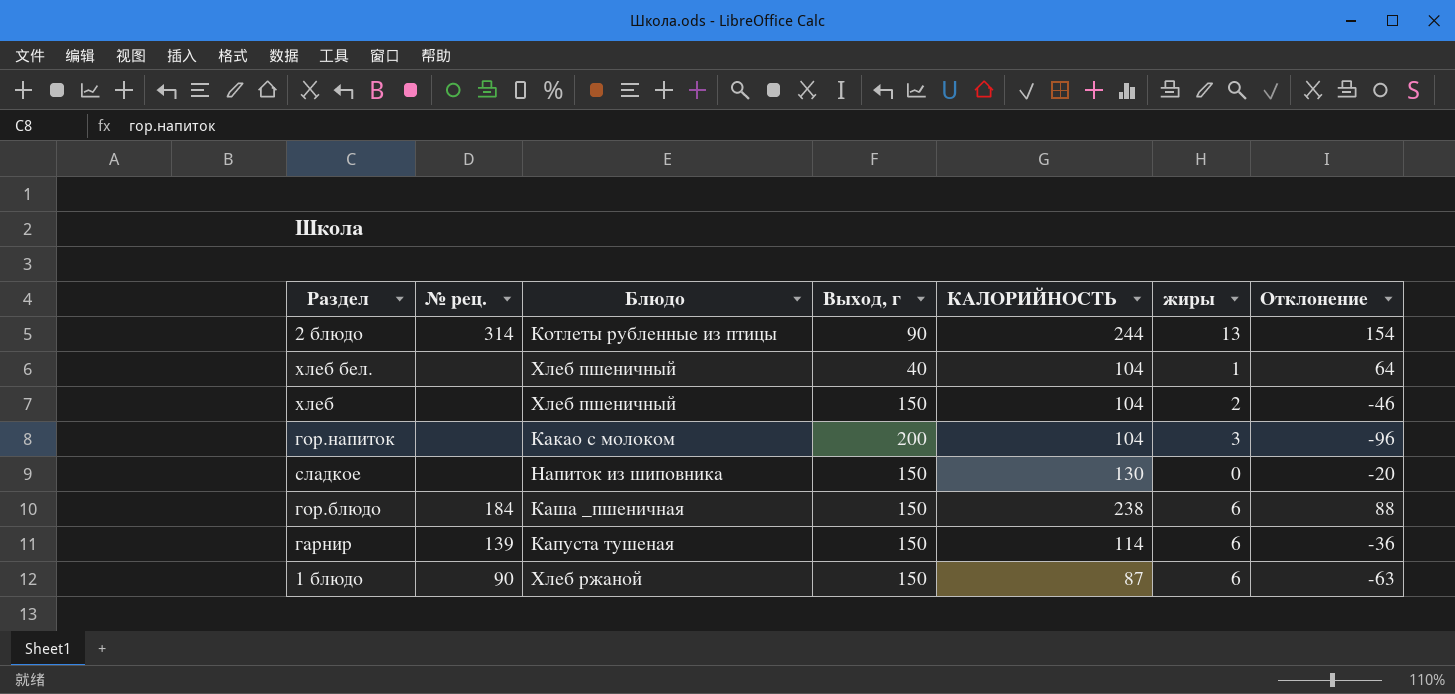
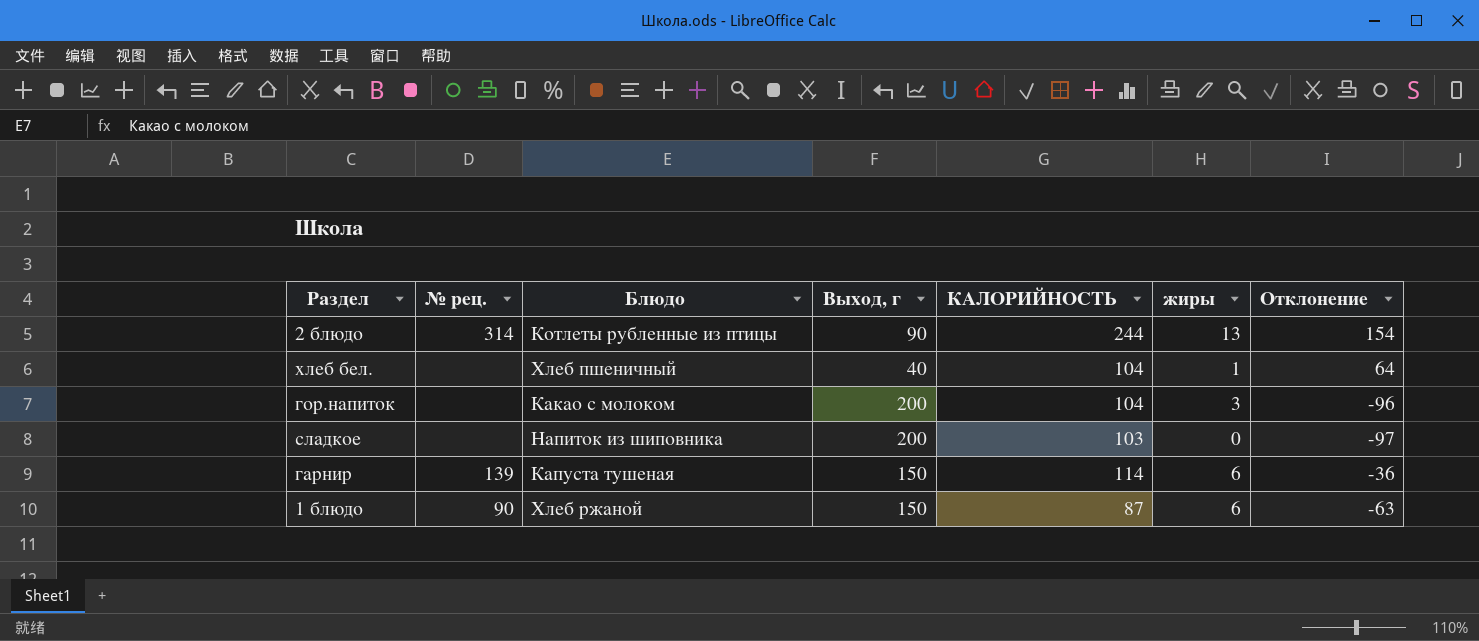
row хлеб: none | Хлеб пшеничный | 150 | 104 | 2 | -46 -> none
row гор.блюдо: 184 | Каша _пшеничная | 150 | 238 | 6 | 88 -> none
сладкое | Выход, г: 150 -> 200
сладкое | КАЛОРИЙНОСТЬ: 130 -> 103
сладкое | Отклонение: -20 -> -97

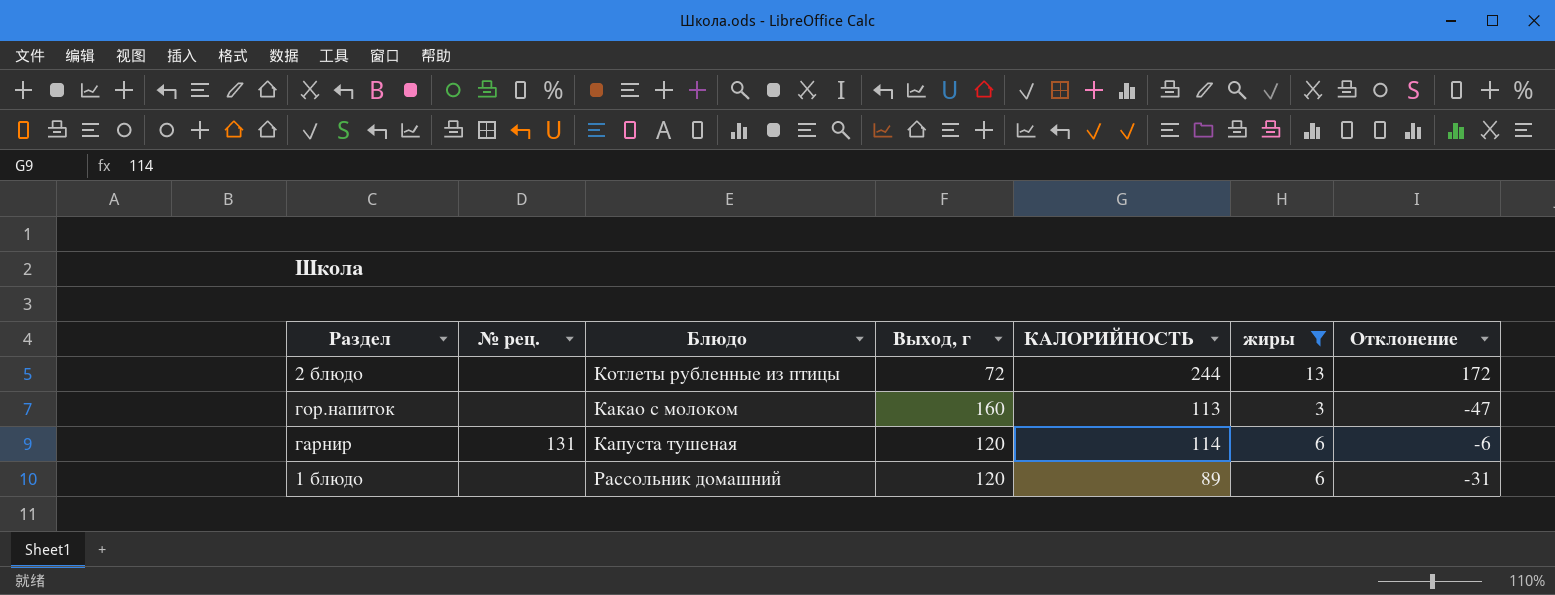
filter: none -> жиры >= 3
2 блюдо | № рец.: 314 -> none
2 блюдо | Выход, г: 90 -> 72
2 блюдо | Отклонение: 154 -> 172
гор.напиток | Выход, г: 200 -> 160
гор.напиток | КАЛОРИЙНОСТЬ: 104 -> 113
гор.напиток | Отклонение: -96 -> -47
гарнир | № рец.: 139 -> 131
гарнир | Выход, г: 150 -> 120
гарнир | Отклонение: -36 -> -6
1 блюдо | № рец.: 90 -> none
1 блюдо | Блюдо: Хлеб ржаной -> Рассольник домашний
1 блюдо | Выход, г: 150 -> 120
1 блюдо | КАЛОРИЙНОСТЬ: 87 -> 89
1 блюдо | Отклонение: -63 -> -31

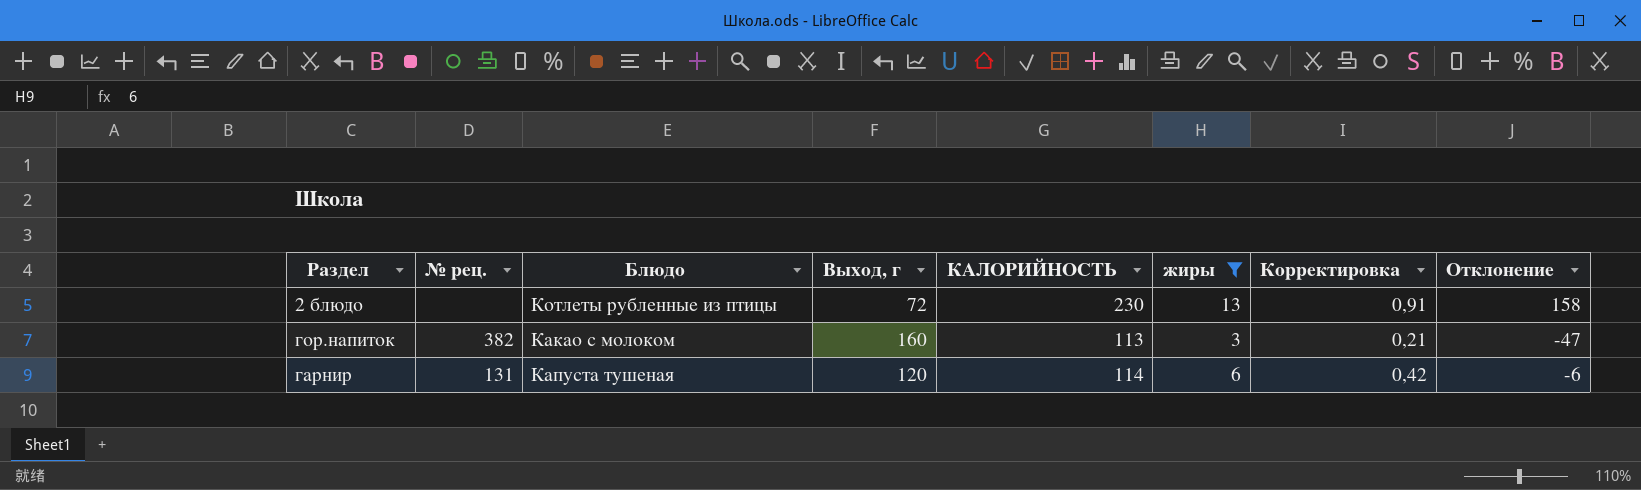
column Корректировка | formula: none -> [жиры] * 0,07
row 1 блюдо: none | Рассольник домашний | 120 | 89 | 6 | -31 -> none
2 блюдо | КАЛОРИЙНОСТЬ: 244 -> 230
2 блюдо | Отклонение: 172 -> 158
гор.напиток | № рец.: none -> 382

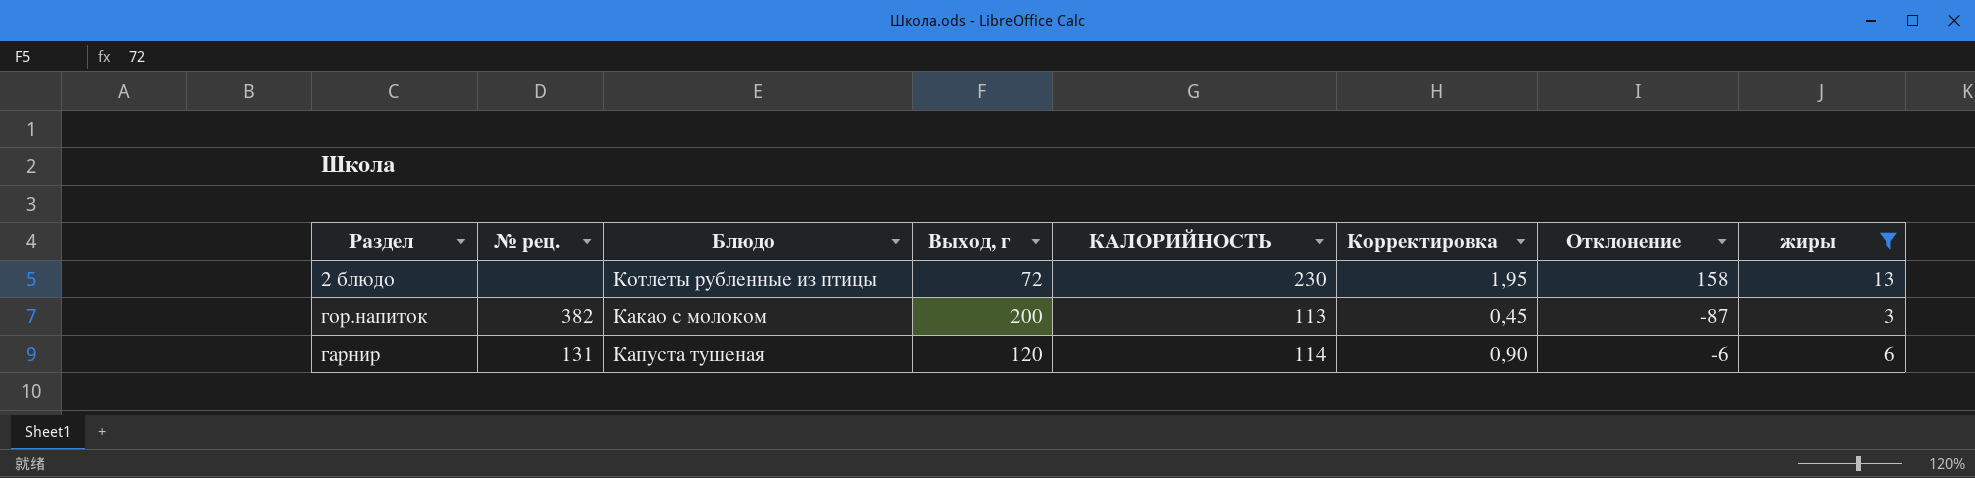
column Корректировка | formula: [жиры] * 0,07 -> [жиры] * 0,15
column жиры | position: 6 -> 8
гор.напиток | Выход, г: 160 -> 200
гор.напиток | Отклонение: -47 -> -87

